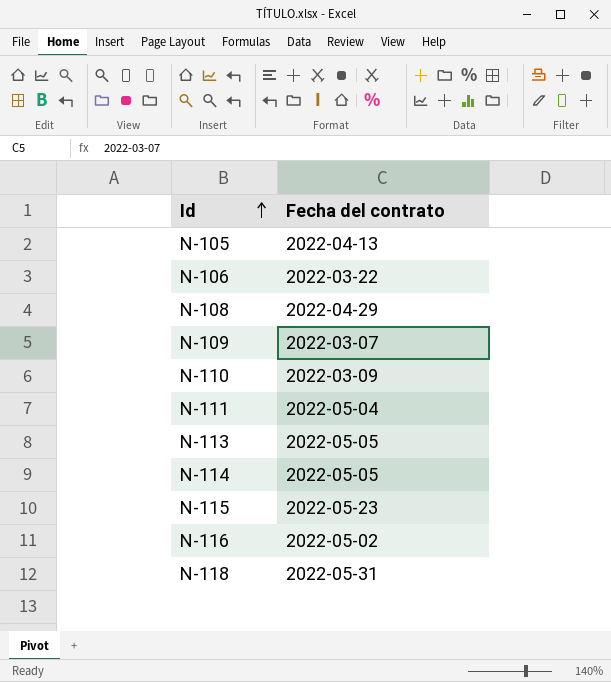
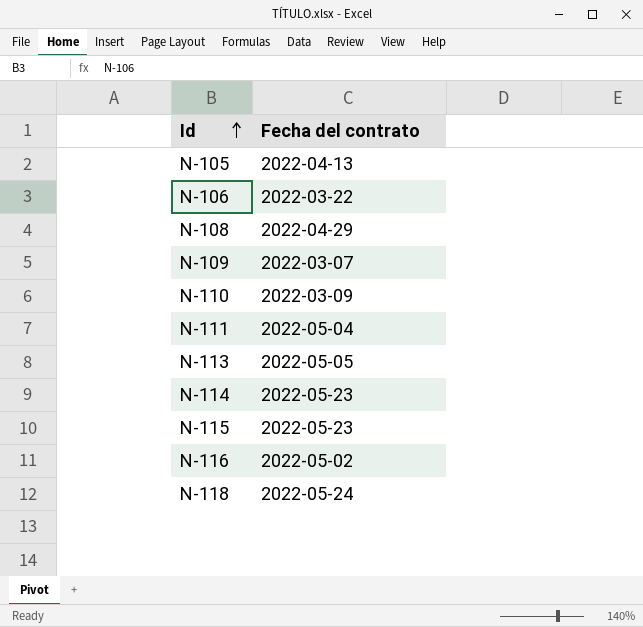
N-114 | Fecha del contrato: 2022-05-05 -> 2022-05-23
N-118 | Fecha del contrato: 2022-05-31 -> 2022-05-24

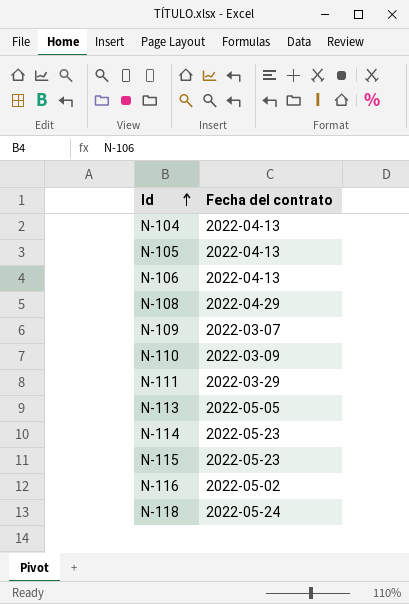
row N-104: none -> 2022-04-13
N-106 | Fecha del contrato: 2022-03-22 -> 2022-04-13
N-111 | Fecha del contrato: 2022-05-04 -> 2022-03-29

